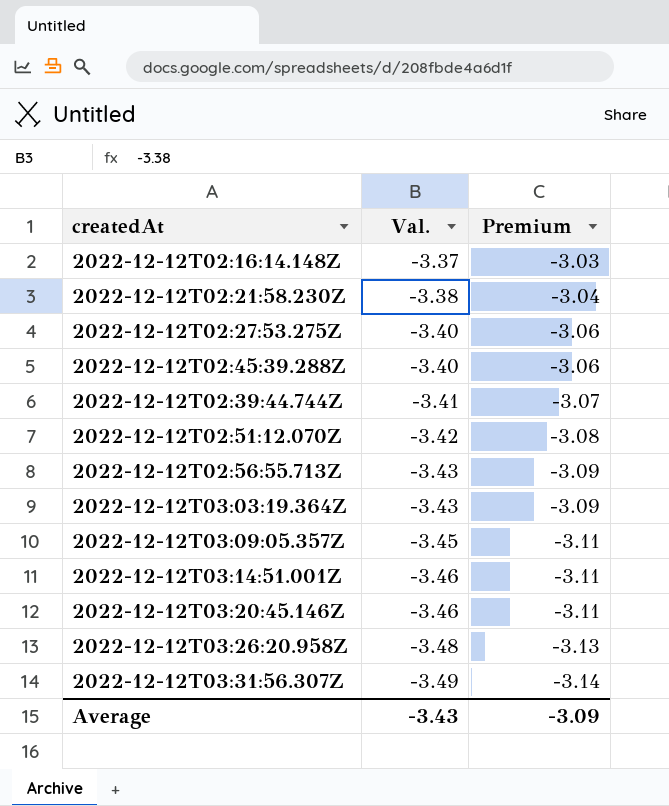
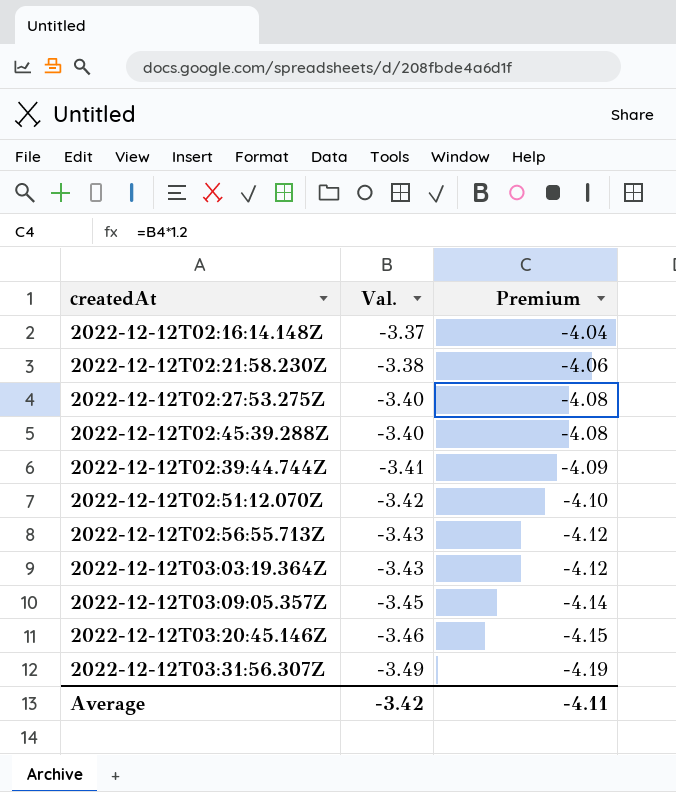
column Premium | formula: [Val.] * 0.9 -> [Val.] * 1.2
row 2022-12-12T03:14:51.001Z: -3.46 | -3.11 -> none
row 2022-12-12T03:26:20.958Z: -3.48 | -3.13 -> none
Average | Val.: -3.43 -> -3.42
Average | Premium: -3.09 -> -4.11

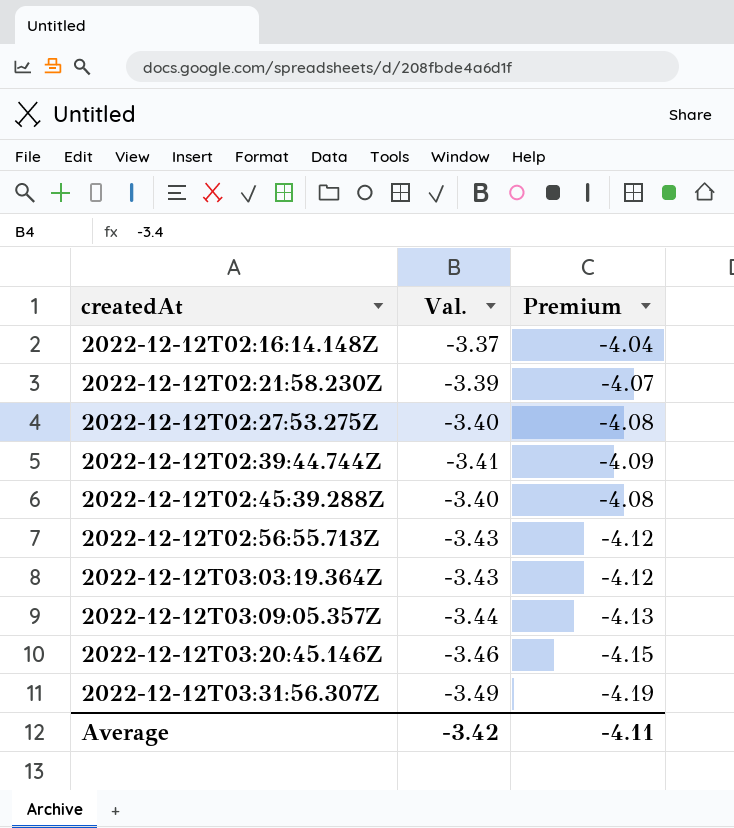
row order: Val. descending -> createdAt ascending
row 2022-12-12T02:51:12.070Z: -3.42 | -4.10 -> none
2022-12-12T02:21:58.230Z | Val.: -3.38 -> -3.39
2022-12-12T02:21:58.230Z | Premium: -4.06 -> -4.07
2022-12-12T03:09:05.357Z | Val.: -3.45 -> -3.44
2022-12-12T03:09:05.357Z | Premium: -4.14 -> -4.13

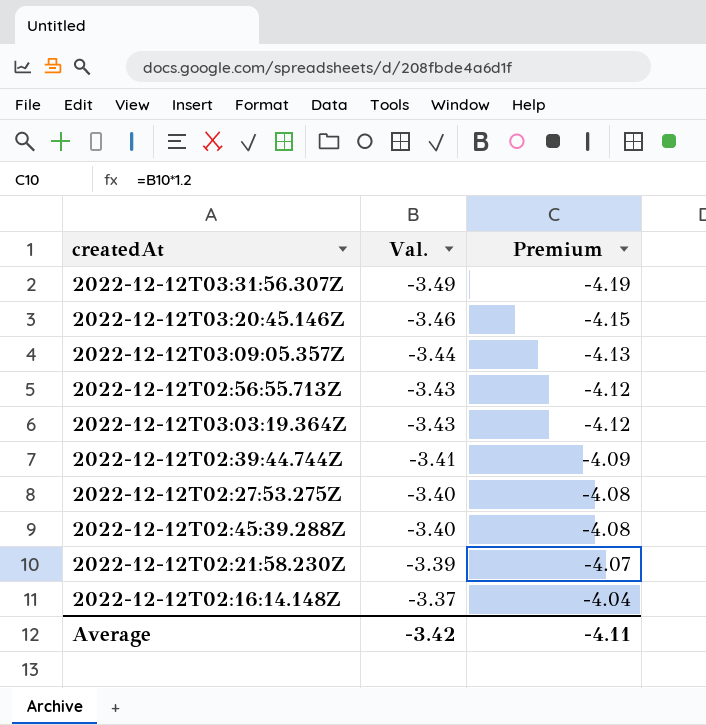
row order: createdAt ascending -> Val. ascending

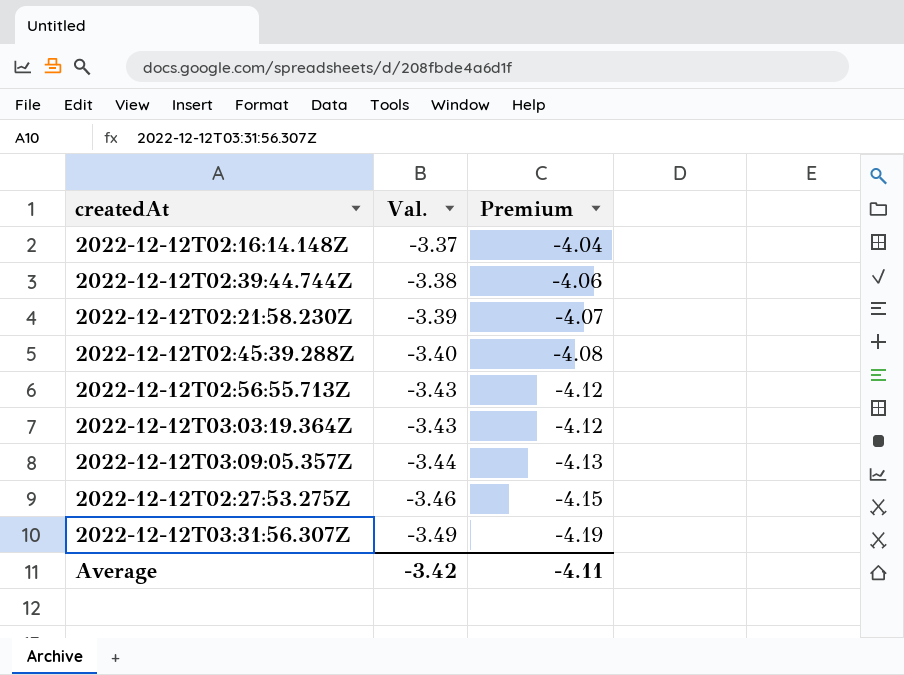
row order: Val. ascending -> Val. descending
row 2022-12-12T03:20:45.146Z: -3.46 | -4.15 -> none
2022-12-12T02:39:44.744Z | Val.: -3.41 -> -3.38
2022-12-12T02:39:44.744Z | Premium: -4.09 -> -4.06
2022-12-12T02:27:53.275Z | Val.: -3.40 -> -3.46
2022-12-12T02:27:53.275Z | Premium: -4.08 -> -4.15

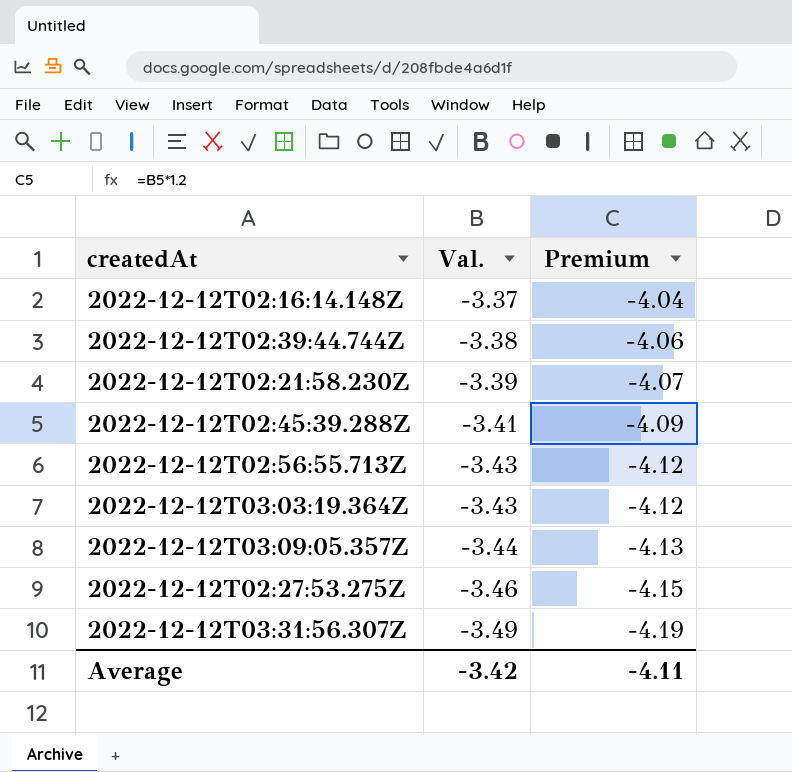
2022-12-12T02:45:39.288Z | Val.: -3.40 -> -3.41
2022-12-12T02:45:39.288Z | Premium: -4.08 -> -4.09

